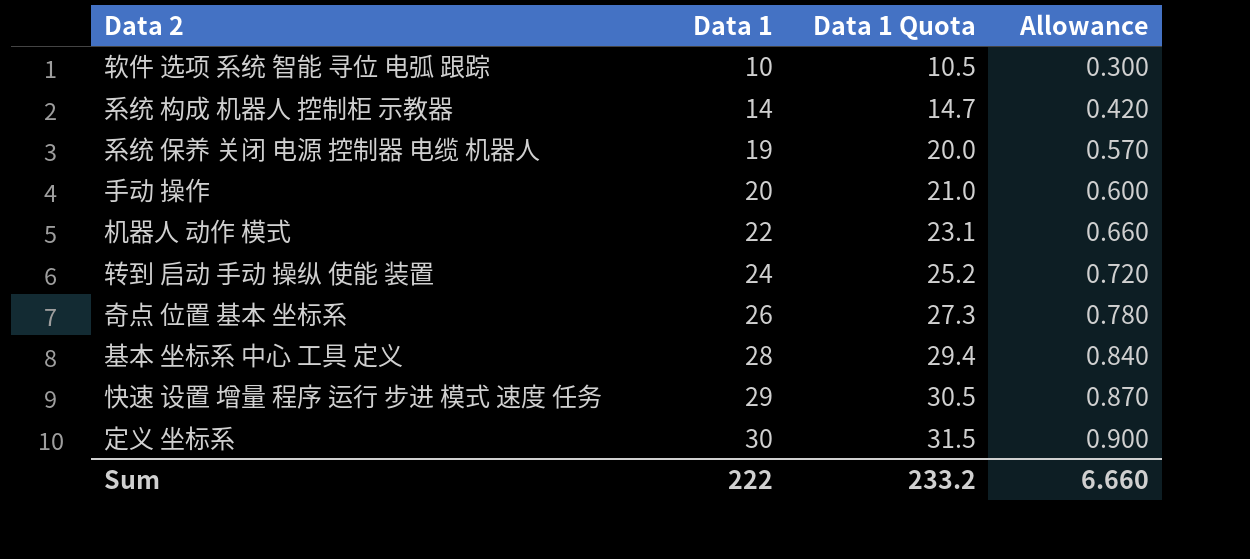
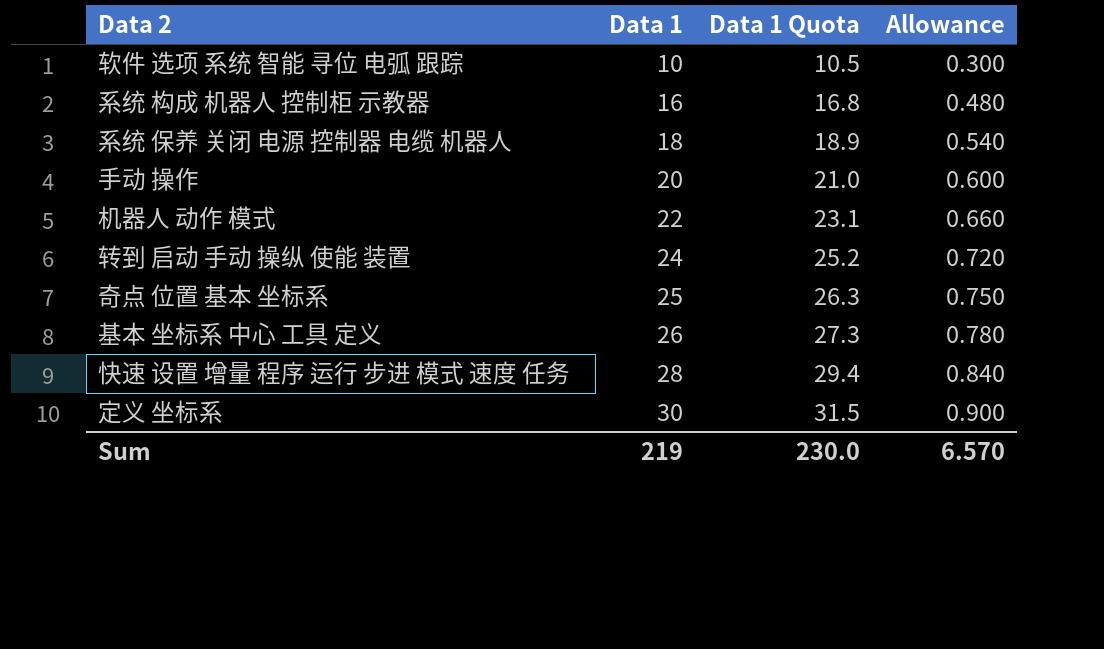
系统 构成 机器人 控制柜 示教器 | Data 1: 14 -> 16
系统 构成 机器人 控制柜 示教器 | Data 1 Quota: 14.7 -> 16.8
系统 构成 机器人 控制柜 示教器 | Allowance: 0.420 -> 0.480
系统 保养 关闭 电源 控制器 电缆 机器人 | Data 1: 19 -> 18
系统 保养 关闭 电源 控制器 电缆 机器人 | Data 1 Quota: 20.0 -> 18.9
系统 保养 关闭 电源 控制器 电缆 机器人 | Allowance: 0.570 -> 0.540
奇点 位置 基本 坐标系 | Data 1: 26 -> 25
奇点 位置 基本 坐标系 | Data 1 Quota: 27.3 -> 26.3
奇点 位置 基本 坐标系 | Allowance: 0.780 -> 0.750
基本 坐标系 中心 工具 定义 | Data 1: 28 -> 26
基本 坐标系 中心 工具 定义 | Data 1 Quota: 29.4 -> 27.3
基本 坐标系 中心 工具 定义 | Allowance: 0.840 -> 0.780
快速 设置 增量 程序 运行 步进 模式 速度 任务 | Data 1: 29 -> 28
快速 设置 增量 程序 运行 步进 模式 速度 任务 | Data 1 Quota: 30.5 -> 29.4
快速 设置 增量 程序 运行 步进 模式 速度 任务 | Allowance: 0.870 -> 0.840
Sum | Data 1: 222 -> 219
Sum | Data 1 Quota: 233.2 -> 230.0
Sum | Allowance: 6.660 -> 6.570

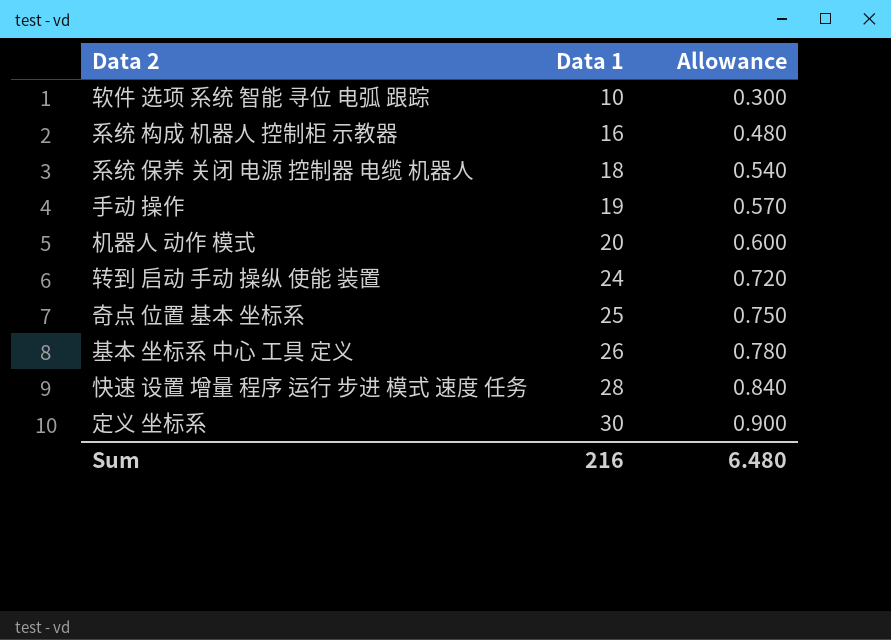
column Data 1 Quota | formula: [Data 1] * 1.05 -> none
手动 操作 | Data 1: 20 -> 19
手动 操作 | Allowance: 0.600 -> 0.570
机器人 动作 模式 | Data 1: 22 -> 20
机器人 动作 模式 | Allowance: 0.660 -> 0.600
Sum | Data 1: 219 -> 216
Sum | Allowance: 6.570 -> 6.480

